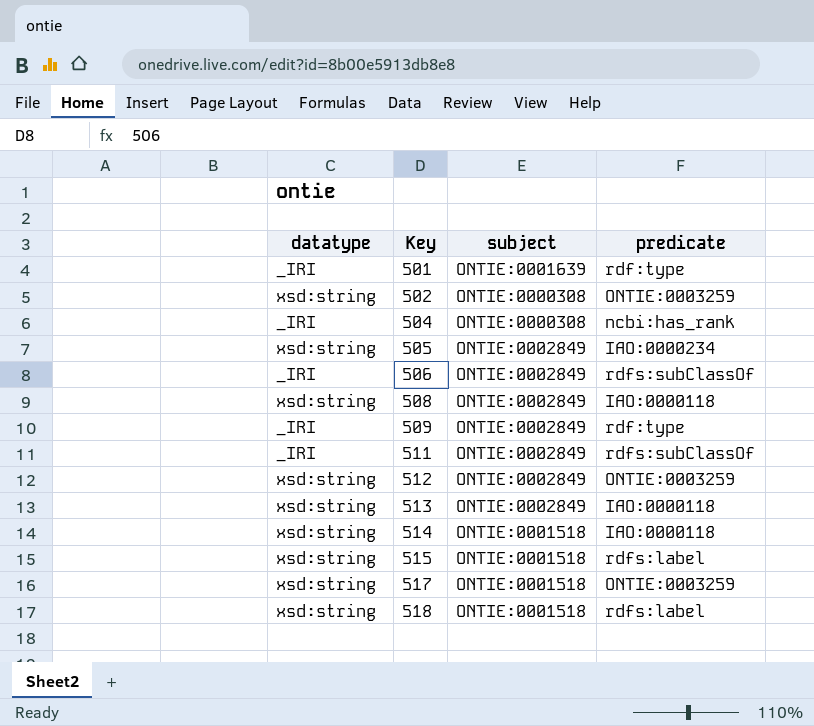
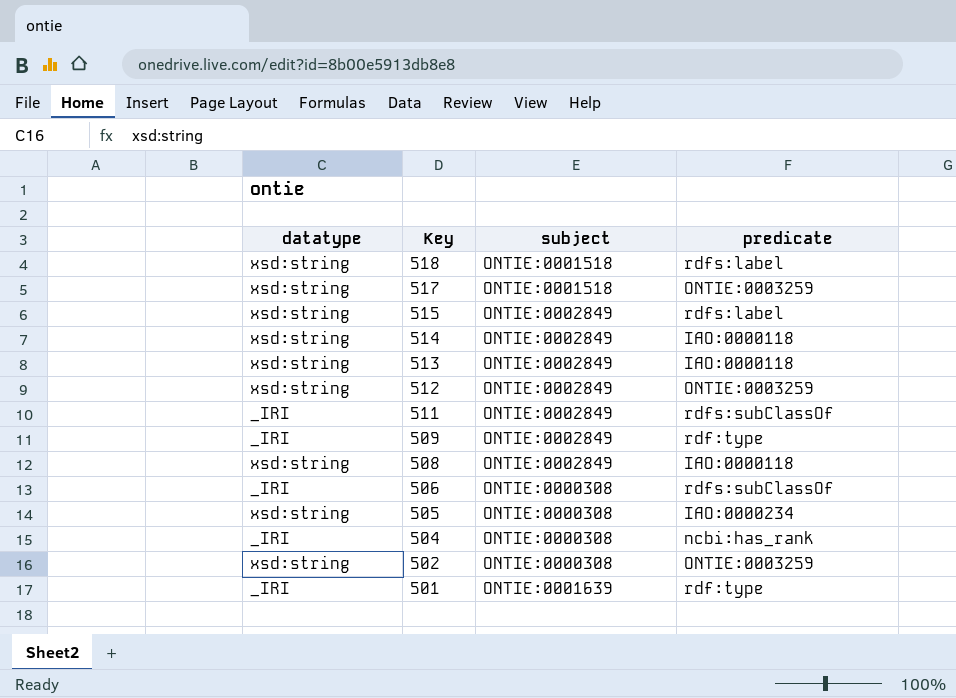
row order: Key ascending -> Key descending
515 | subject: ONTIE:0001518 -> ONTIE:0002849
514 | subject: ONTIE:0001518 -> ONTIE:0002849
506 | subject: ONTIE:0002849 -> ONTIE:0000308
505 | subject: ONTIE:0002849 -> ONTIE:0000308

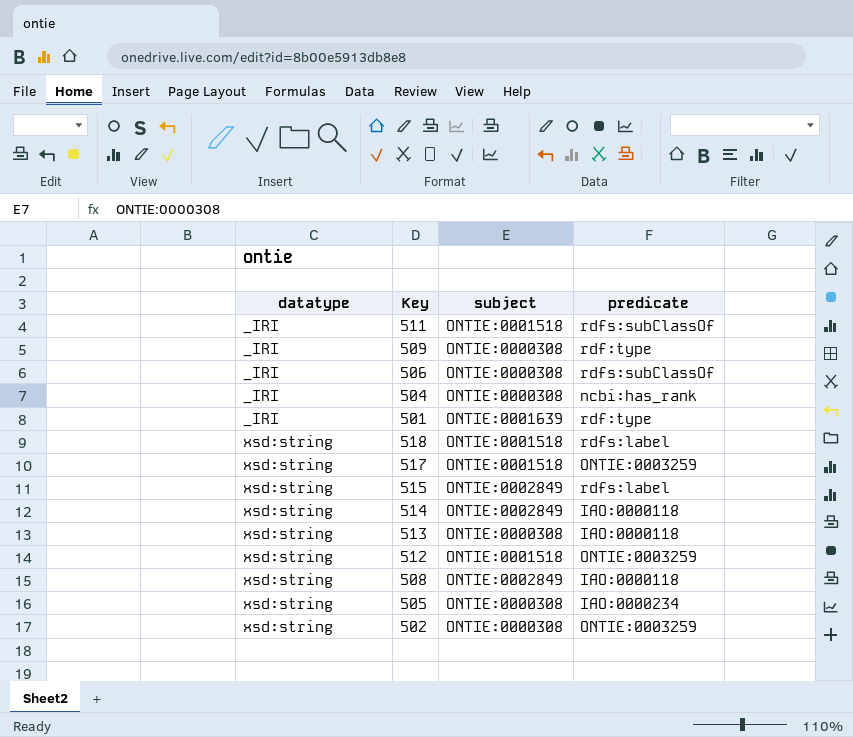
row order: Key descending -> datatype ascending
511 | subject: ONTIE:0002849 -> ONTIE:0001518
509 | subject: ONTIE:0002849 -> ONTIE:0000308
513 | subject: ONTIE:0002849 -> ONTIE:0000308
512 | subject: ONTIE:0002849 -> ONTIE:0001518

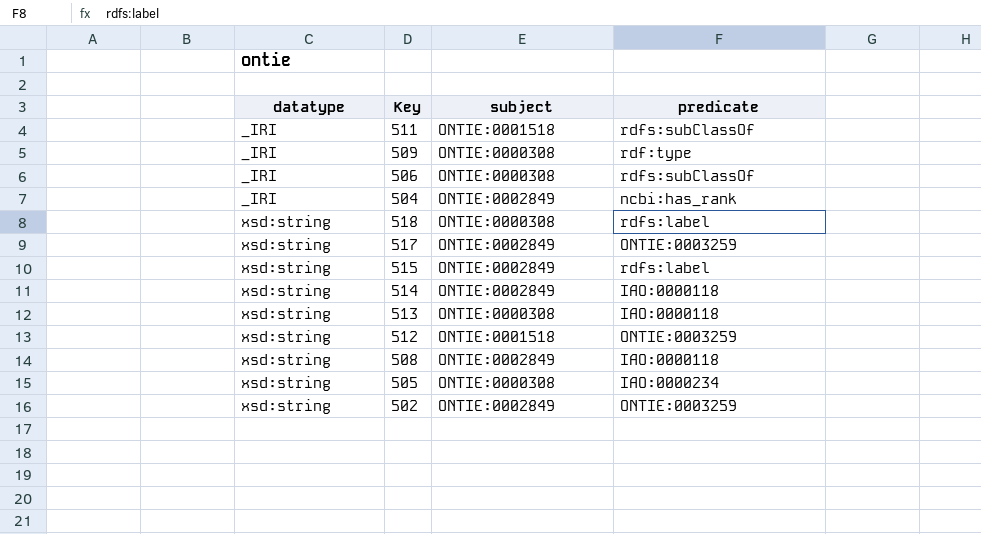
row 501: _IRI | ONTIE:0001639 | rdf:type -> none
504 | subject: ONTIE:0000308 -> ONTIE:0002849
518 | subject: ONTIE:0001518 -> ONTIE:0000308
517 | subject: ONTIE:0001518 -> ONTIE:0002849
502 | subject: ONTIE:0000308 -> ONTIE:0002849

